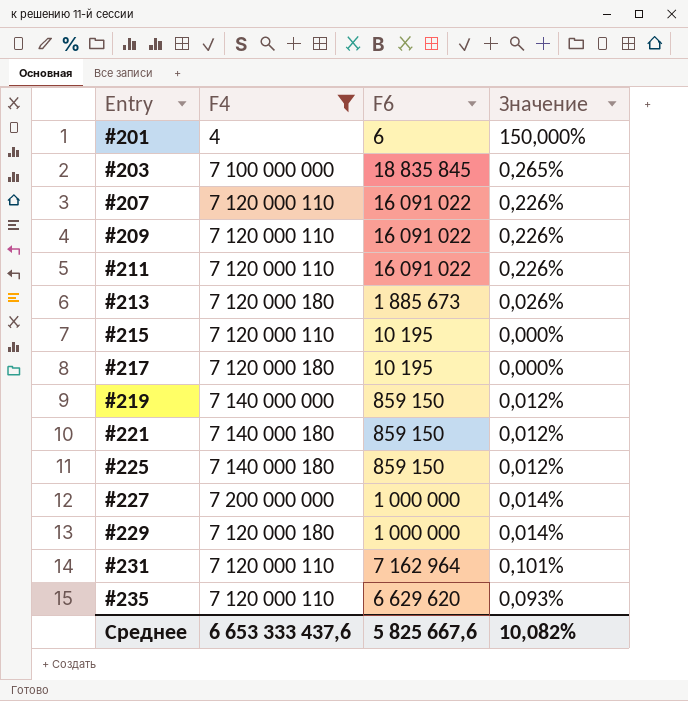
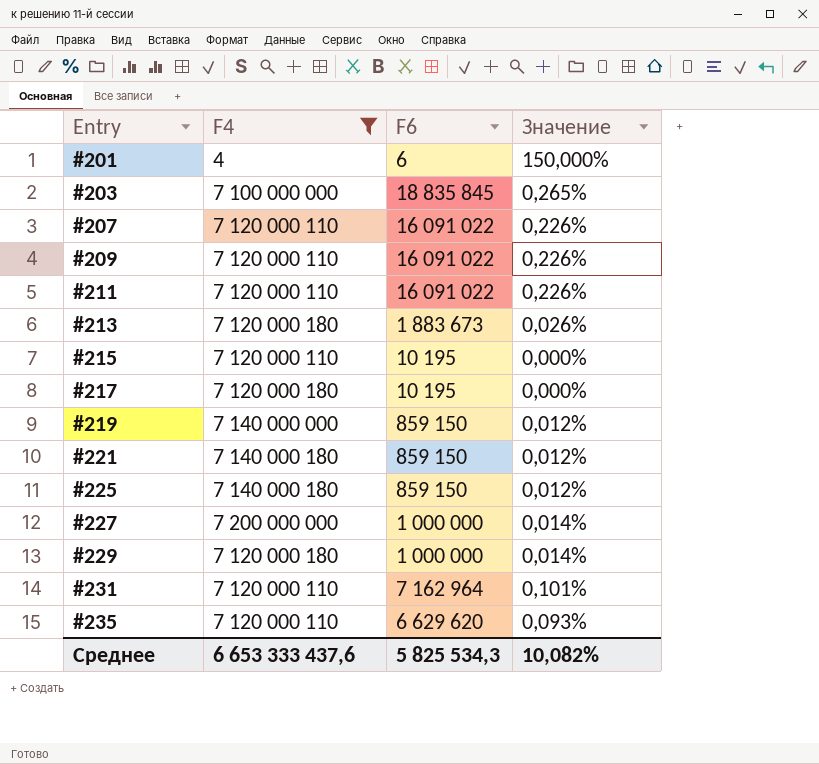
#213 | F6: 1 885 673 -> 1 883 673
Среднее | F6: 5 825 667,6 -> 5 825 534,3

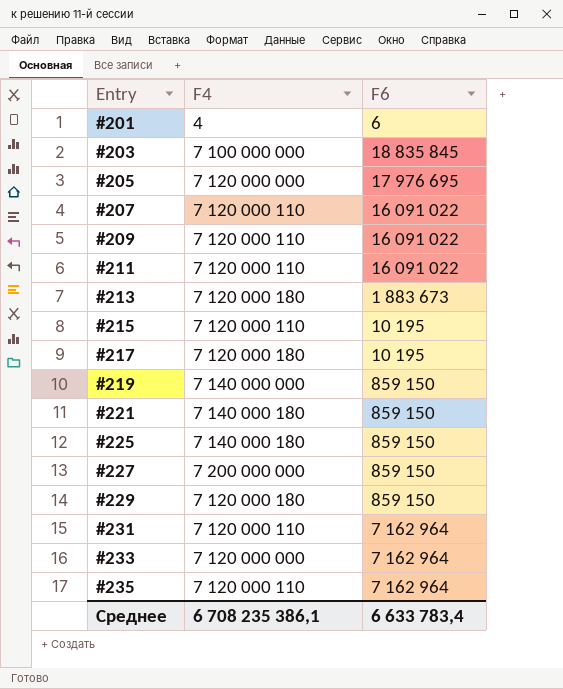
filter: F4 != 7 120 000 000 -> none
column Значение | formula: [F6] / [F4] -> none
#227 | F6: 1 000 000 -> 859 150
#229 | F6: 1 000 000 -> 859 150
#235 | F6: 6 629 620 -> 7 162 964
Среднее | F4: 6 653 333 437,6 -> 6 708 235 386,1
Среднее | F6: 5 825 534,3 -> 6 633 783,4

